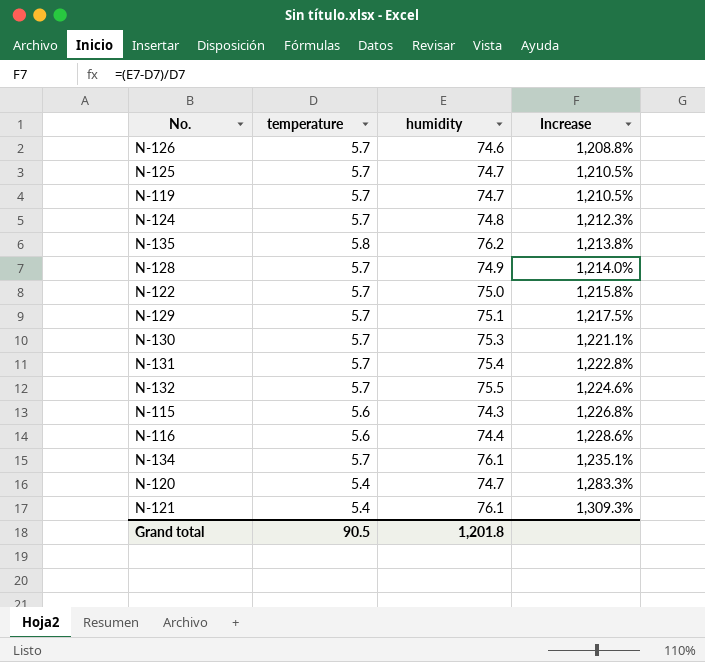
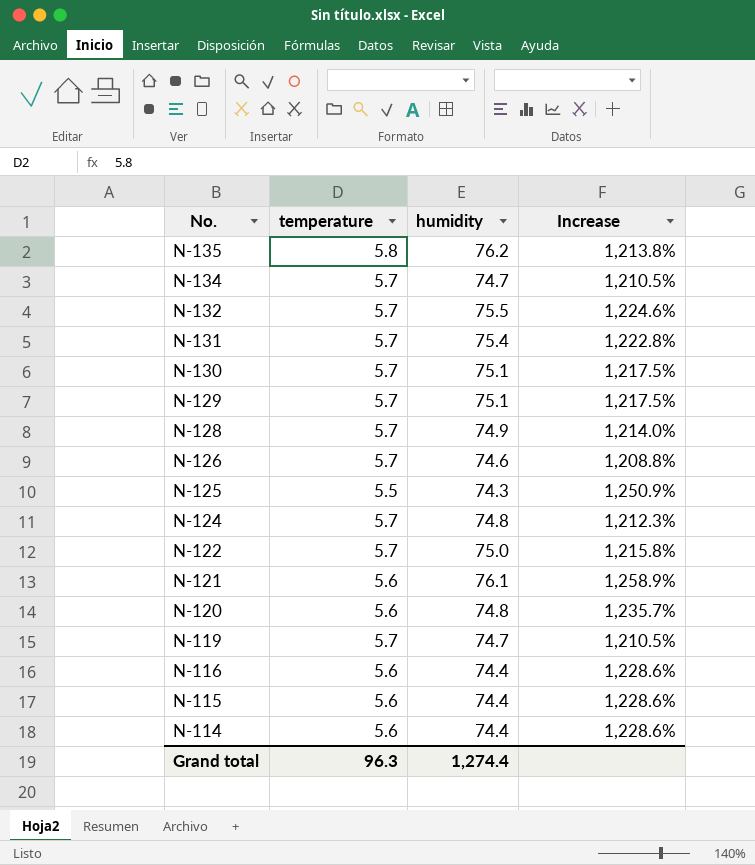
row order: Increase ascending -> No. descending
N-134 | humidity: 76.1 -> 74.7
N-134 | Increase: 1,235.1% -> 1,210.5%
N-130 | humidity: 75.3 -> 75.1
N-130 | Increase: 1,221.1% -> 1,217.5%
N-125 | temperature: 5.7 -> 5.5
N-125 | humidity: 74.7 -> 74.3
N-125 | Increase: 1,210.5% -> 1,250.9%
N-121 | temperature: 5.4 -> 5.6
N-121 | Increase: 1,309.3% -> 1,258.9%
N-120 | temperature: 5.4 -> 5.6
N-120 | humidity: 74.7 -> 74.8
N-120 | Increase: 1,283.3% -> 1,235.7%
N-115 | humidity: 74.3 -> 74.4
N-115 | Increase: 1,226.8% -> 1,228.6%
row N-114: none -> 5.6 | 74.4 | 1,228.6%
Grand total | temperature: 90.5 -> 96.3
Grand total | humidity: 1,201.8 -> 1,274.4

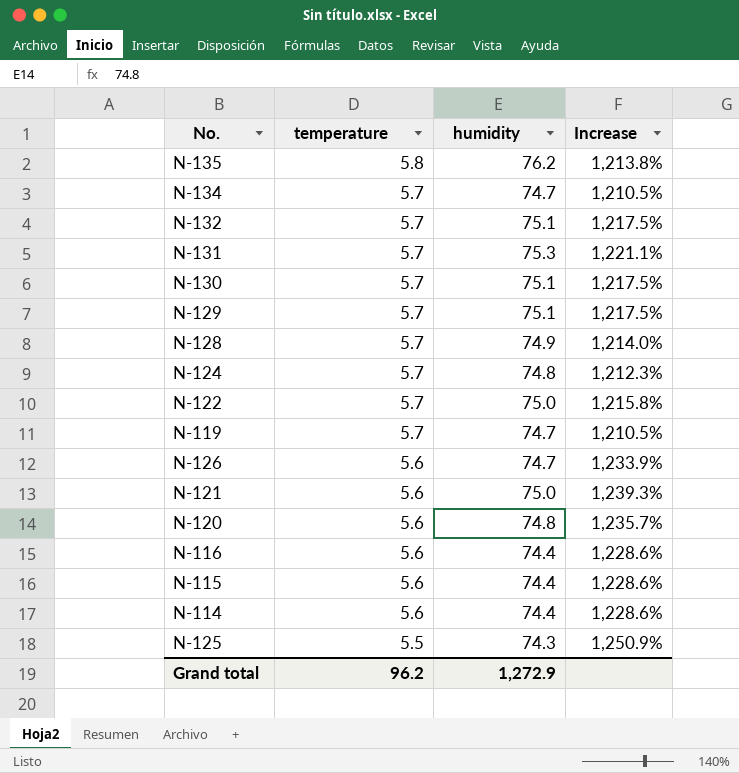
row order: No. descending -> temperature descending
N-132 | humidity: 75.5 -> 75.1
N-132 | Increase: 1,224.6% -> 1,217.5%
N-131 | humidity: 75.4 -> 75.3
N-131 | Increase: 1,222.8% -> 1,221.1%
N-126 | temperature: 5.7 -> 5.6
N-126 | humidity: 74.6 -> 74.7
N-126 | Increase: 1,208.8% -> 1,233.9%
N-121 | humidity: 76.1 -> 75.0
N-121 | Increase: 1,258.9% -> 1,239.3%
Grand total | temperature: 96.3 -> 96.2
Grand total | humidity: 1,274.4 -> 1,272.9

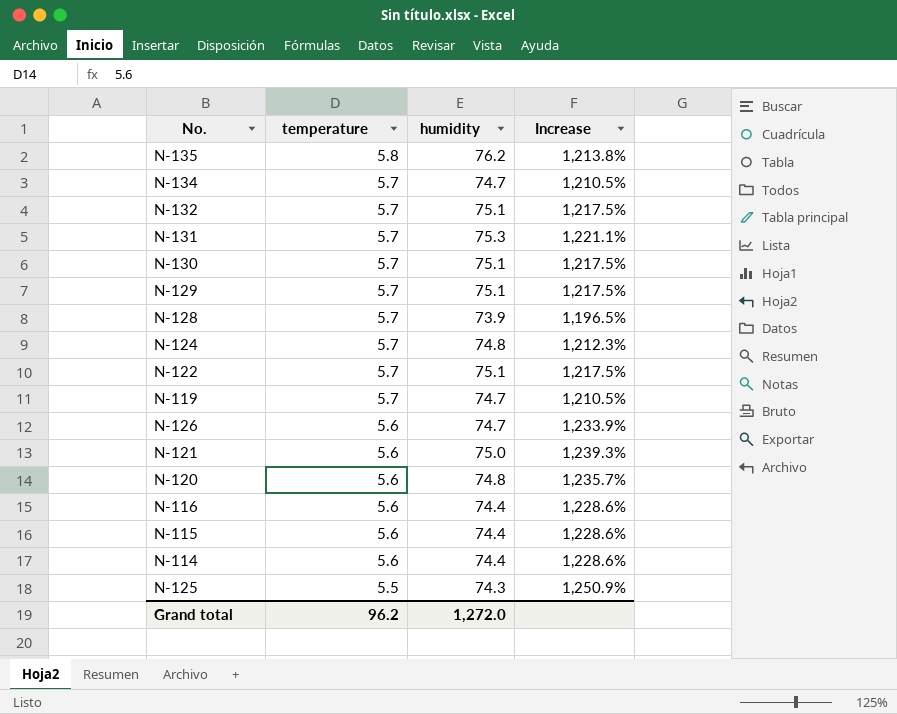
N-128 | humidity: 74.9 -> 73.9
N-128 | Increase: 1,214.0% -> 1,196.5%
N-122 | humidity: 75.0 -> 75.1
N-122 | Increase: 1,215.8% -> 1,217.5%
Grand total | humidity: 1,272.9 -> 1,272.0

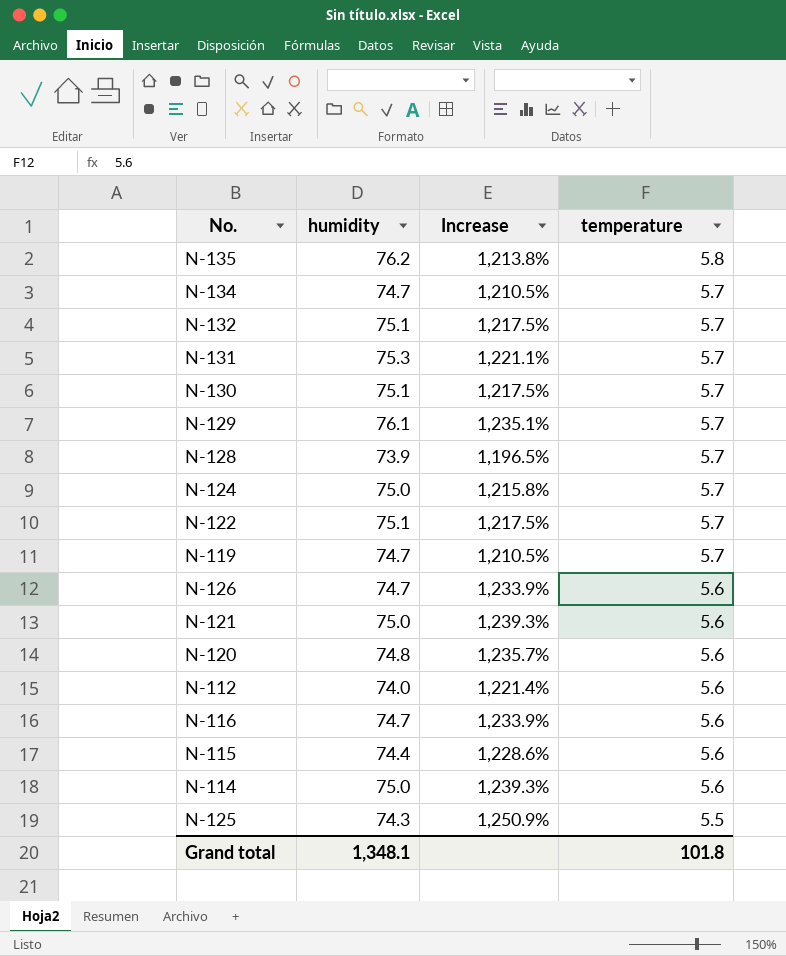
column temperature | position: 2 -> 4
N-129 | humidity: 75.1 -> 76.1
N-129 | Increase: 1,217.5% -> 1,235.1%
N-124 | humidity: 74.8 -> 75.0
N-124 | Increase: 1,212.3% -> 1,215.8%
row N-112: none -> 74.0 | 1,221.4% | 5.6
N-116 | humidity: 74.4 -> 74.7
N-116 | Increase: 1,228.6% -> 1,233.9%
N-114 | humidity: 74.4 -> 75.0
N-114 | Increase: 1,228.6% -> 1,239.3%
Grand total | humidity: 1,272.0 -> 1,348.1
Grand total | temperature: 96.2 -> 101.8

